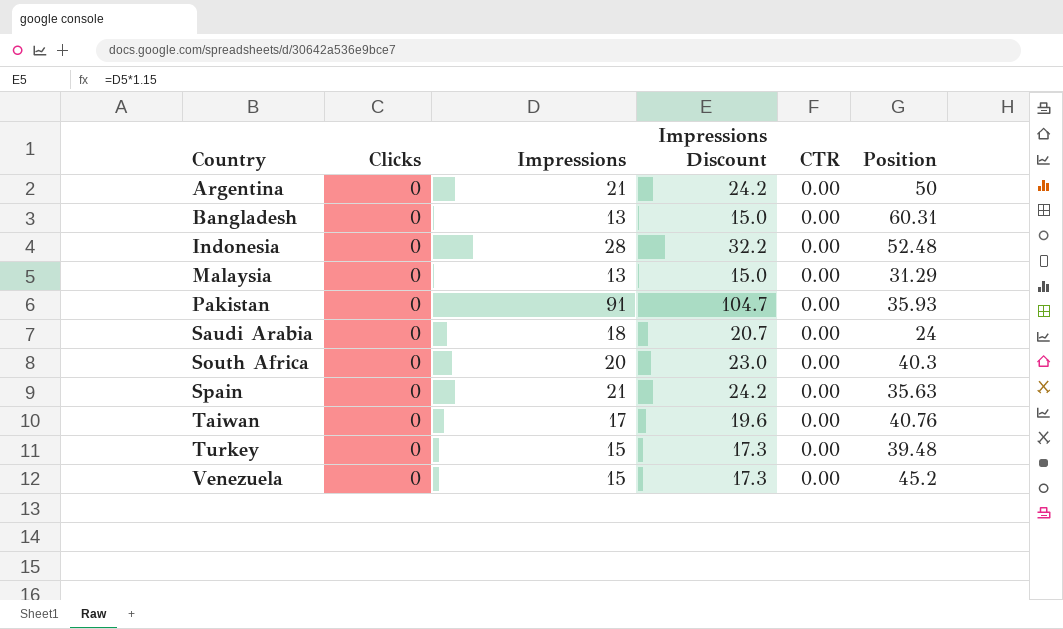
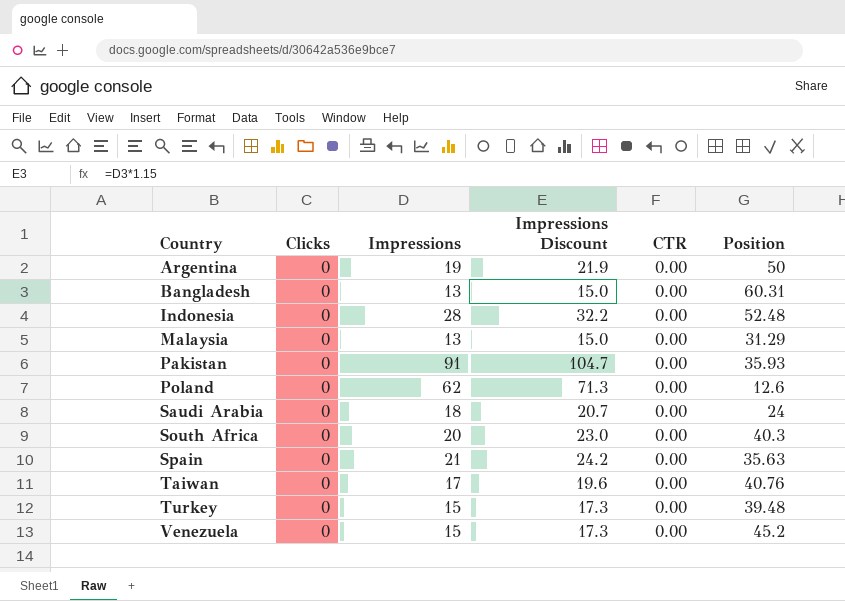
Argentina | Impressions: 21 -> 19
Argentina | Impressions Discount: 24.2 -> 21.9
row Poland: none -> 0 | 62 | 71.3 | 0.00 | 12.6

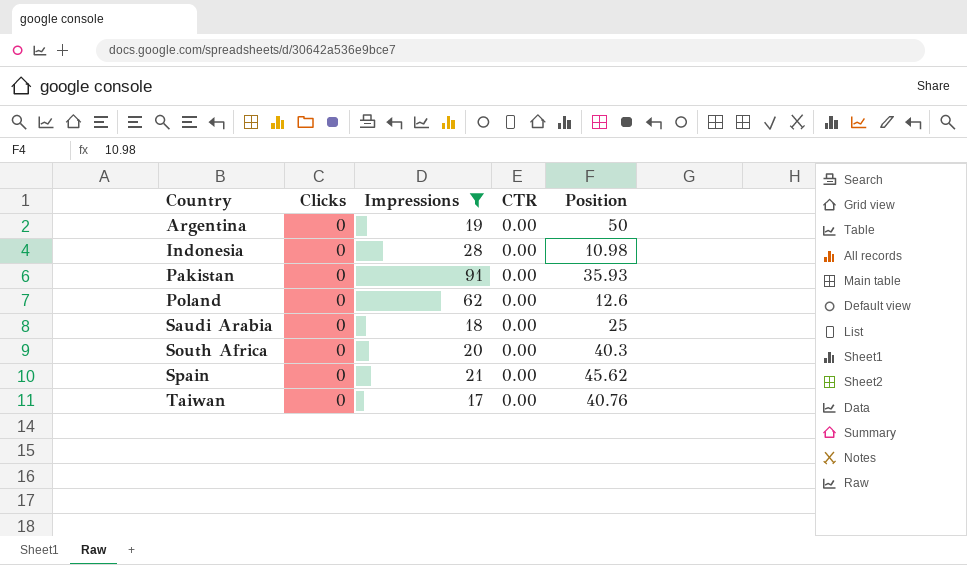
filter: none -> Impressions >= 17
column Impressions Discount | formula: [Impressions] * 1.15 -> none
Indonesia | Position: 52.48 -> 10.98
Saudi Arabia | Position: 24 -> 25
Spain | Position: 35.63 -> 45.62

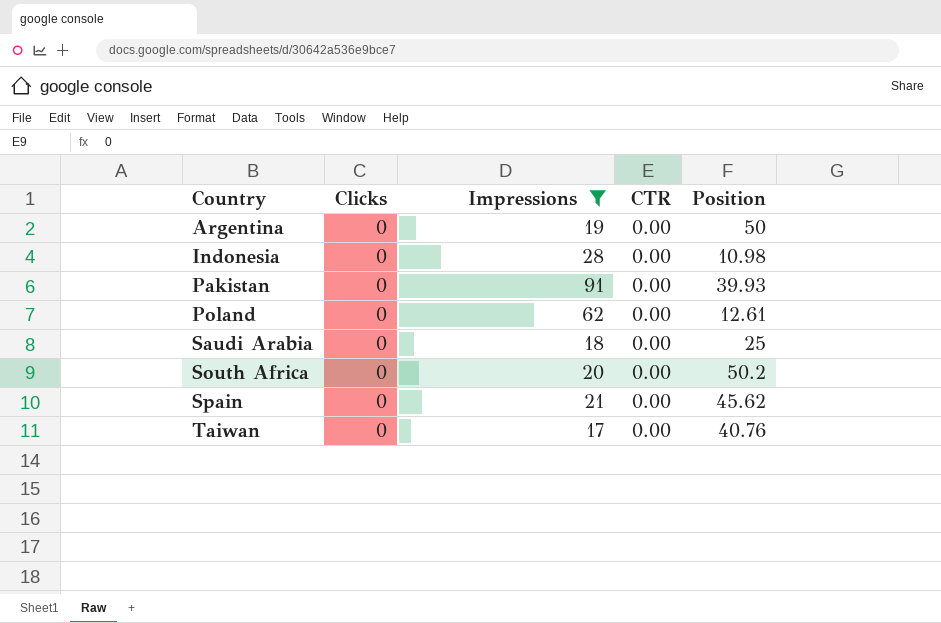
Pakistan | Position: 35.93 -> 39.93
Poland | Position: 12.6 -> 12.61
South Africa | Position: 40.3 -> 50.2

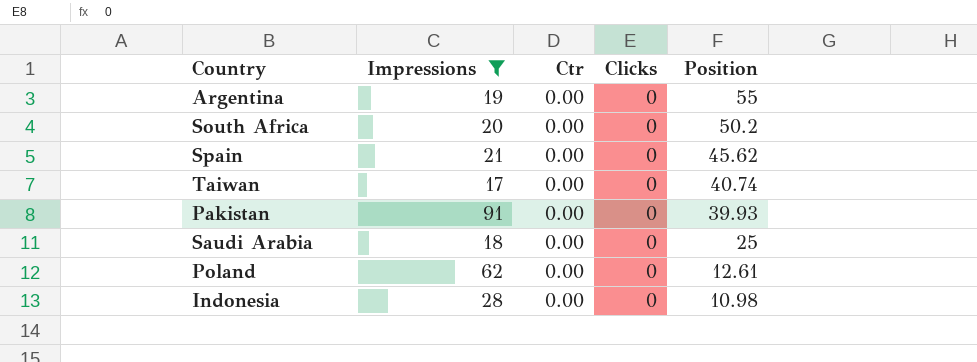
row order: Country ascending -> Position descending
column name: CTR -> Ctr
column Clicks | position: 2 -> 4
Argentina | Position: 50 -> 55
Taiwan | Position: 40.76 -> 40.74

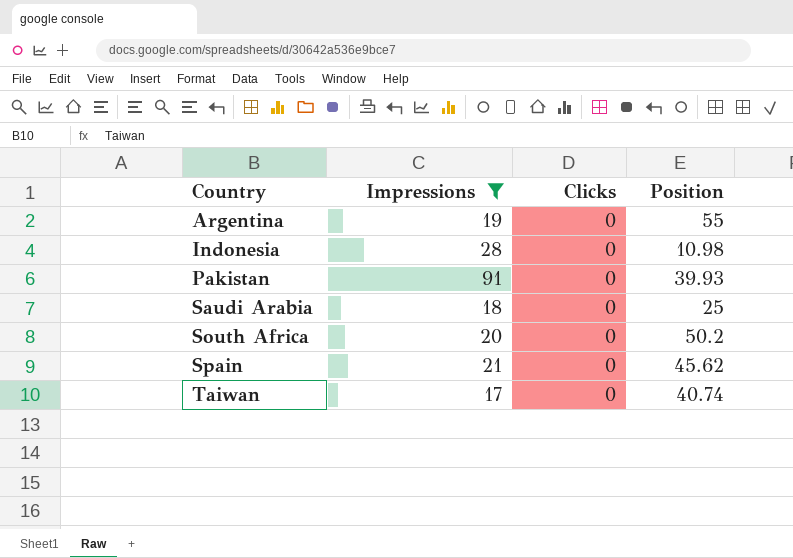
row order: Position descending -> Country ascending
column Ctr | position: 3 -> none
row Poland: 62 | 0.00 | 0 | 12.61 -> none

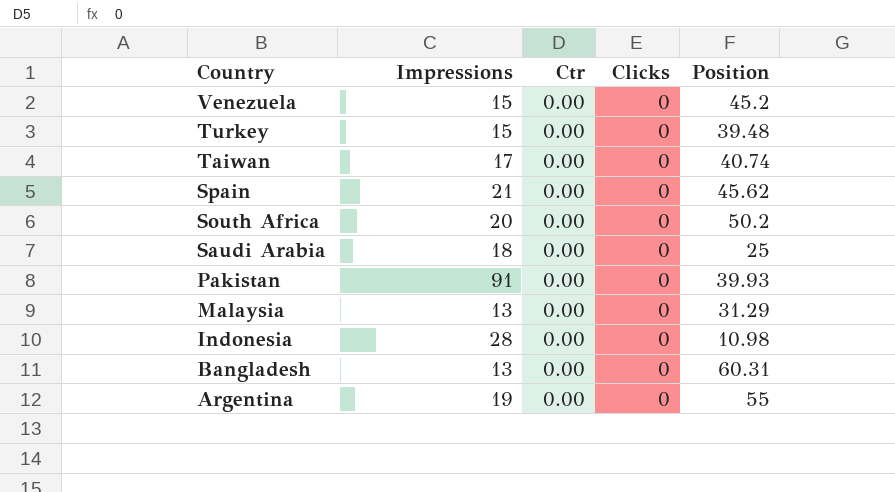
filter: Impressions >= 17 -> none
row order: Country ascending -> Country descending
column Ctr | position: none -> 3

